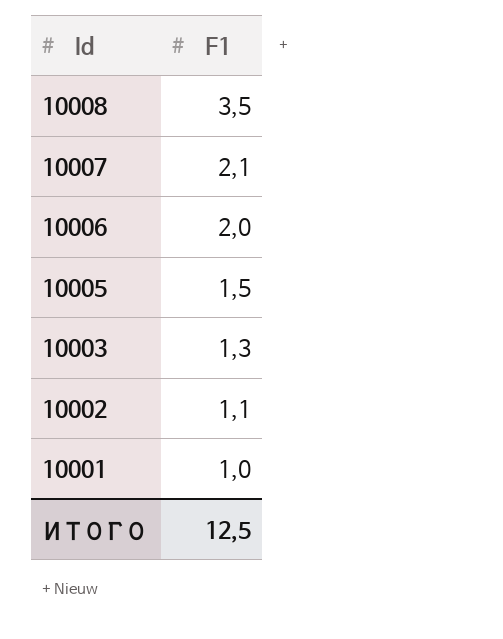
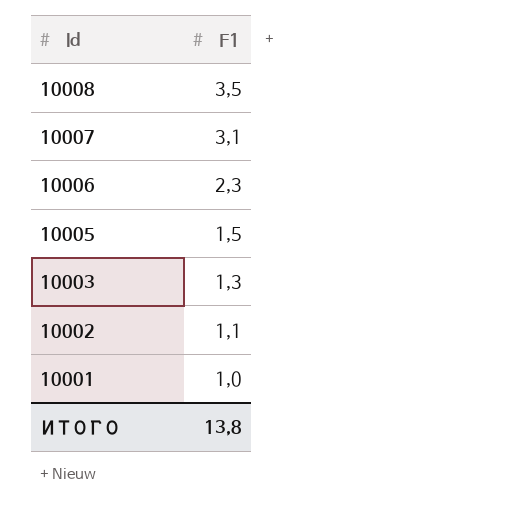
10007 | F1: 2,1 -> 3,1
10006 | F1: 2,0 -> 2,3
ИТОГО | F1: 12,5 -> 13,8

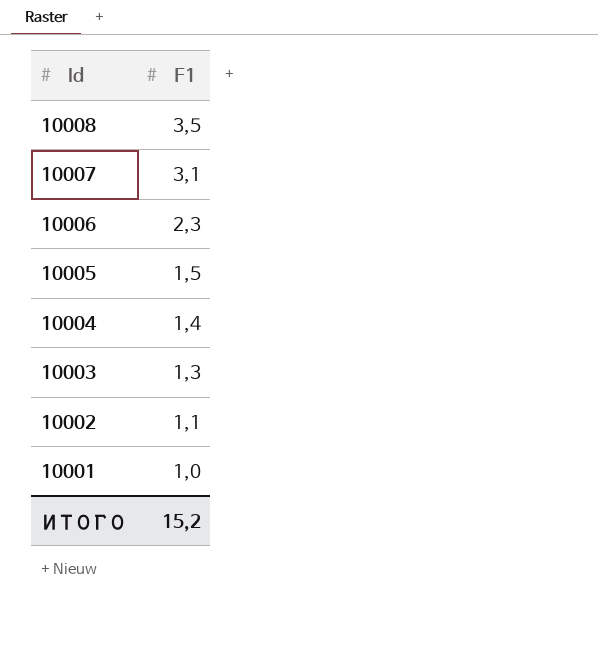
row 10004: none -> 1,4
ИТОГО | F1: 13,8 -> 15,2

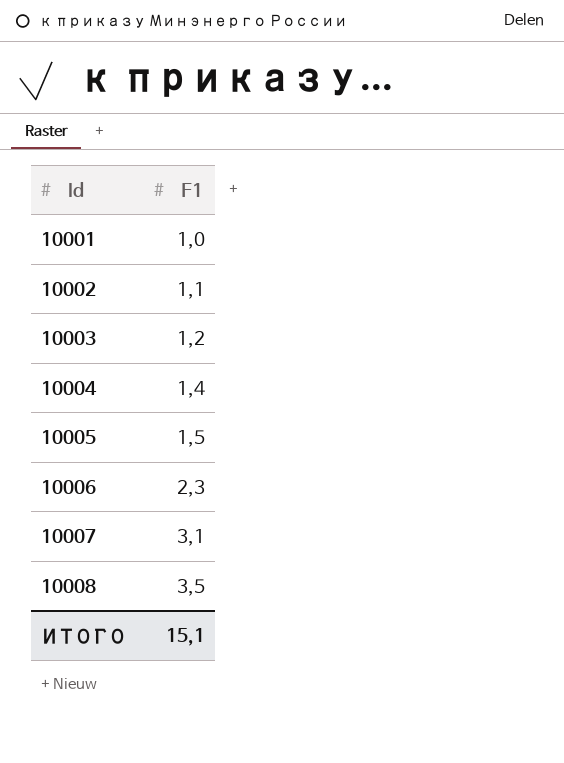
row order: Id descending -> Id ascending
10003 | F1: 1,3 -> 1,2
ИТОГО | F1: 15,2 -> 15,1

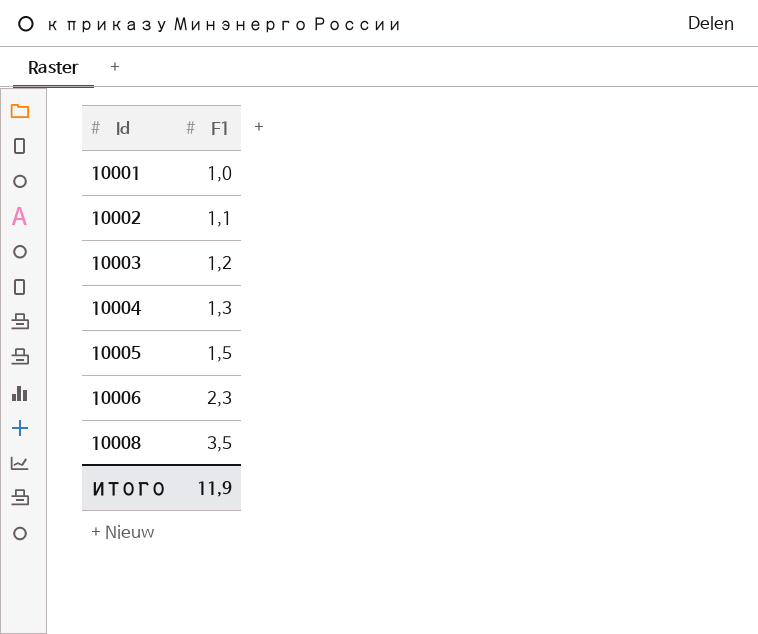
row 10007: 3,1 -> none
10004 | F1: 1,4 -> 1,3
ИТОГО | F1: 15,1 -> 11,9

